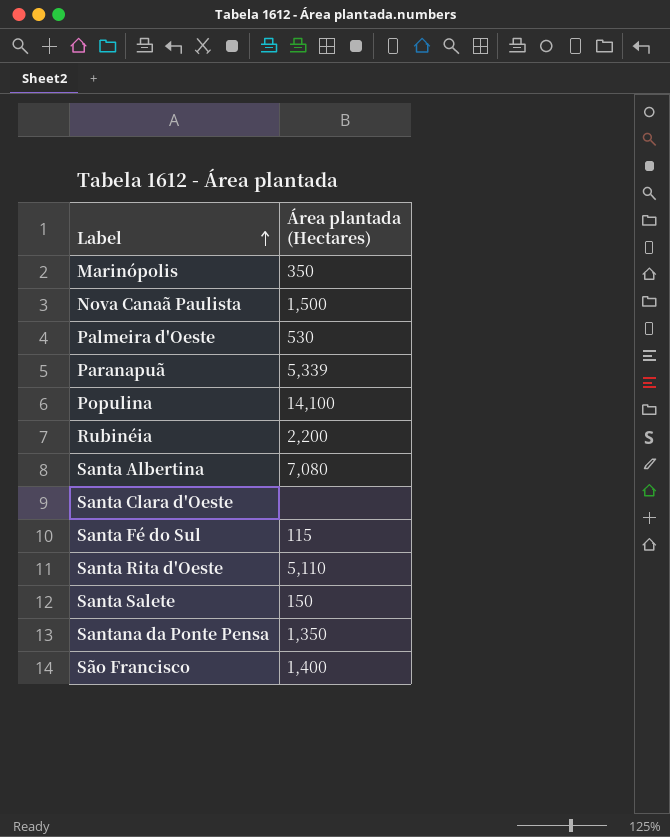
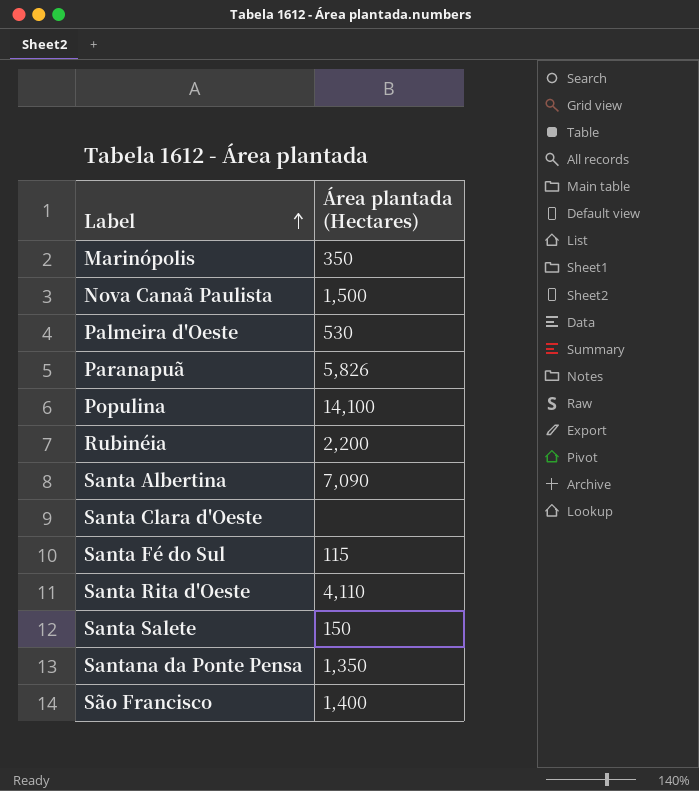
Paranapuã | Área plantada (Hectares): 5,339 -> 5,826
Santa Albertina | Área plantada (Hectares): 7,080 -> 7,090
Santa Rita d'Oeste | Área plantada (Hectares): 5,110 -> 4,110

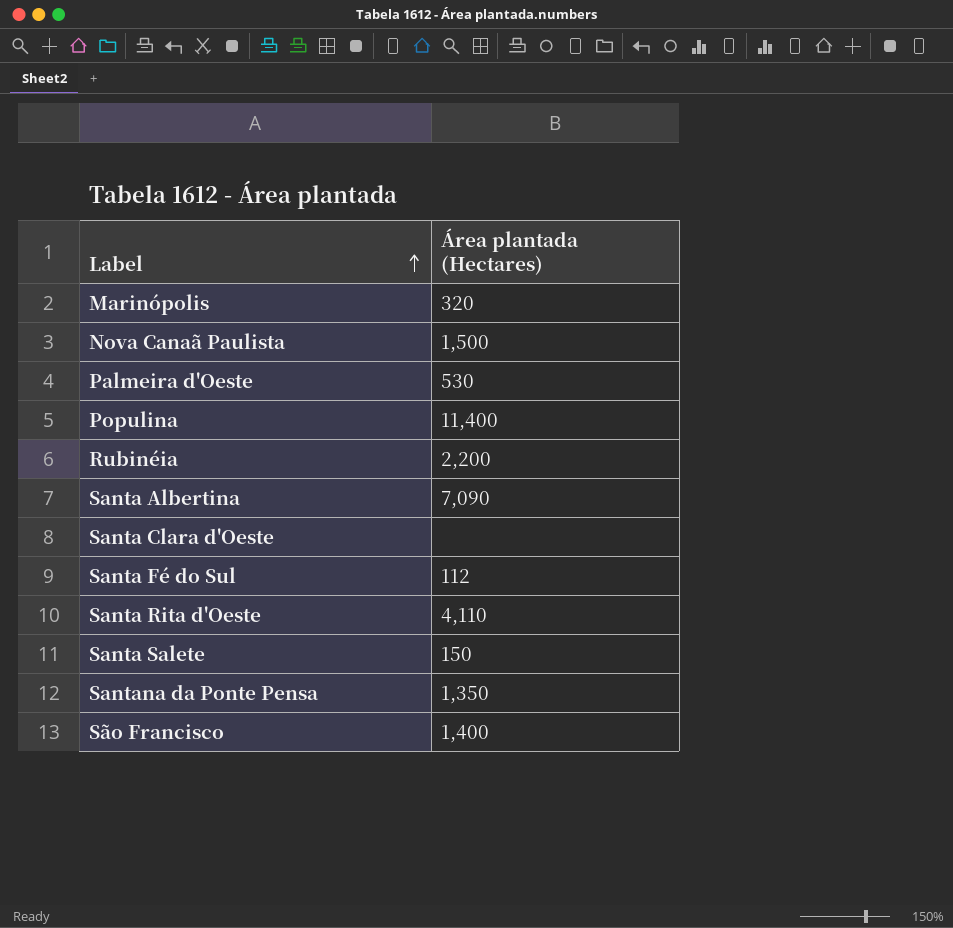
row Paranapuã: 5,826 -> none
Marinópolis | Área plantada (Hectares): 350 -> 320
Populina | Área plantada (Hectares): 14,100 -> 11,400
Santa Fé do Sul | Área plantada (Hectares): 115 -> 112

